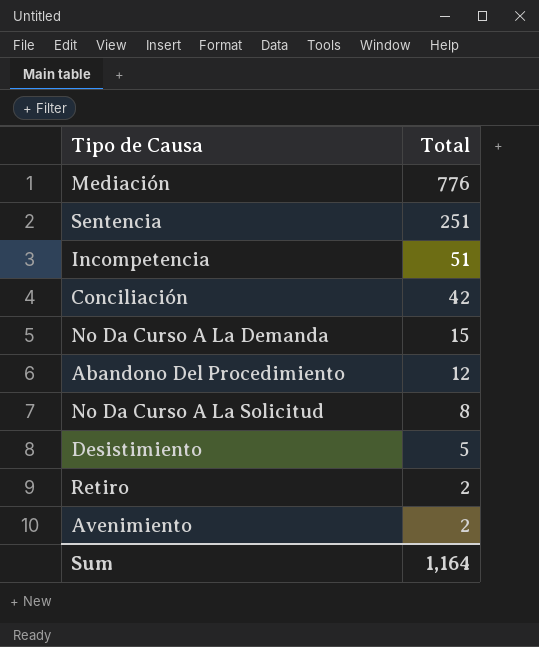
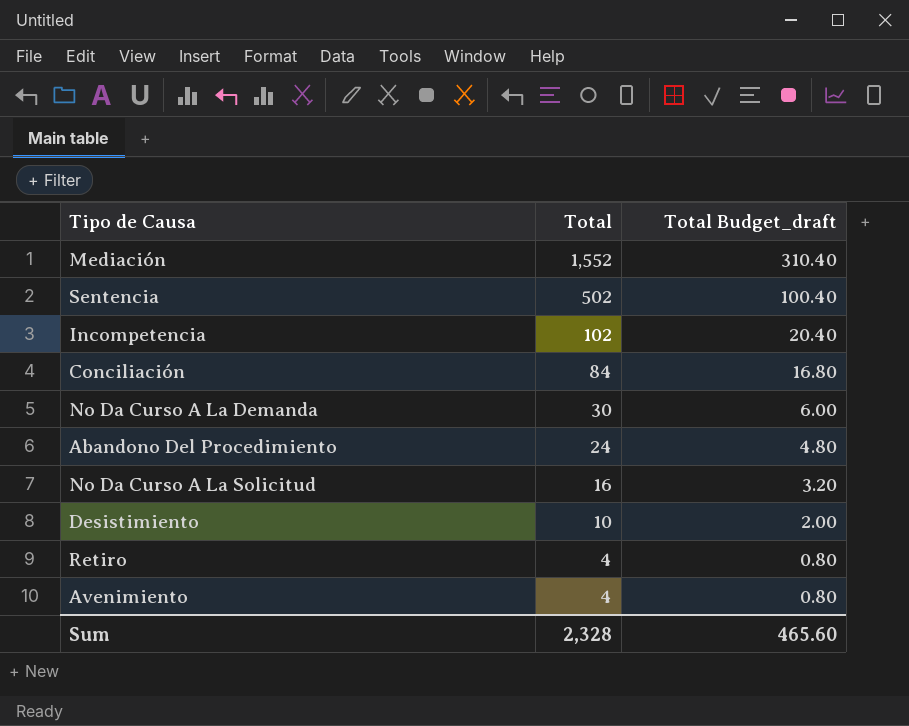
column Total Budget_draft | formula: none -> [Total] * 0.2
Mediación | Total: 776 -> 1,552
Sentencia | Total: 251 -> 502
Incompetencia | Total: 51 -> 102
Conciliación | Total: 42 -> 84
No Da Curso A La Demanda | Total: 15 -> 30
Abandono Del Procedimiento | Total: 12 -> 24
No Da Curso A La Solicitud | Total: 8 -> 16
Desistimiento | Total: 5 -> 10
Retiro | Total: 2 -> 4
Avenimiento | Total: 2 -> 4
Sum | Total: 1,164 -> 2,328

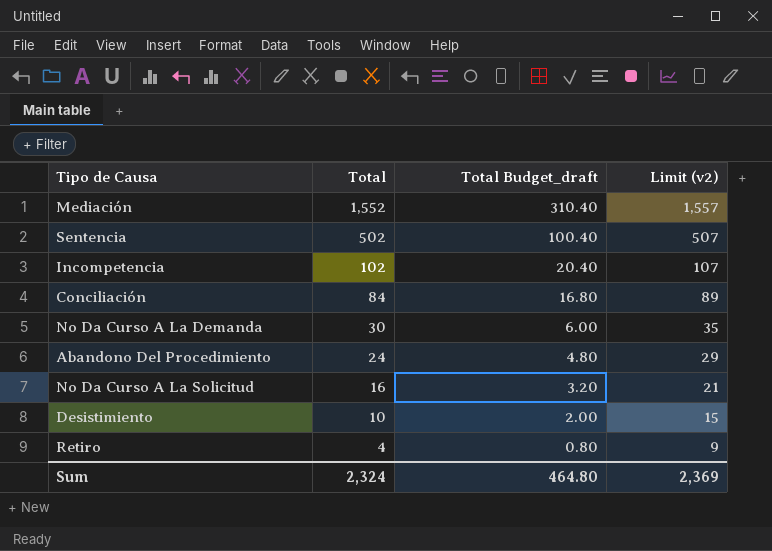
column Limit (v2) | formula: none -> [Total] + 5
row Avenimiento: 4 | 0.80 -> none
Sum | Total: 2,328 -> 2,324
Sum | Total Budget_draft: 465.60 -> 464.80

